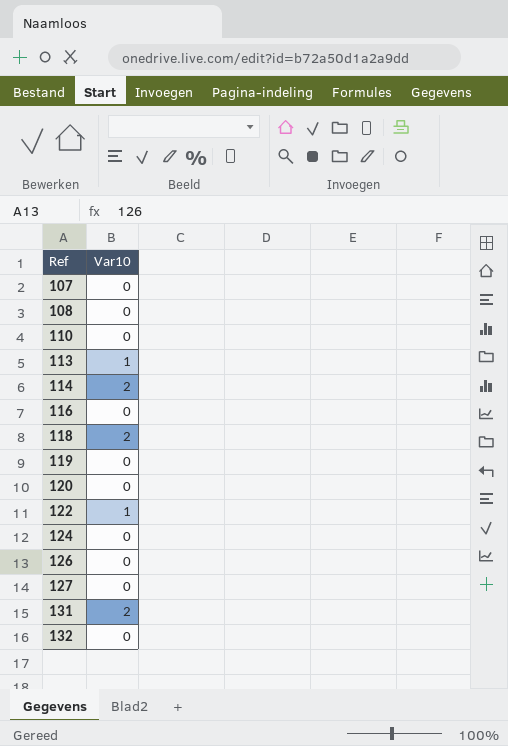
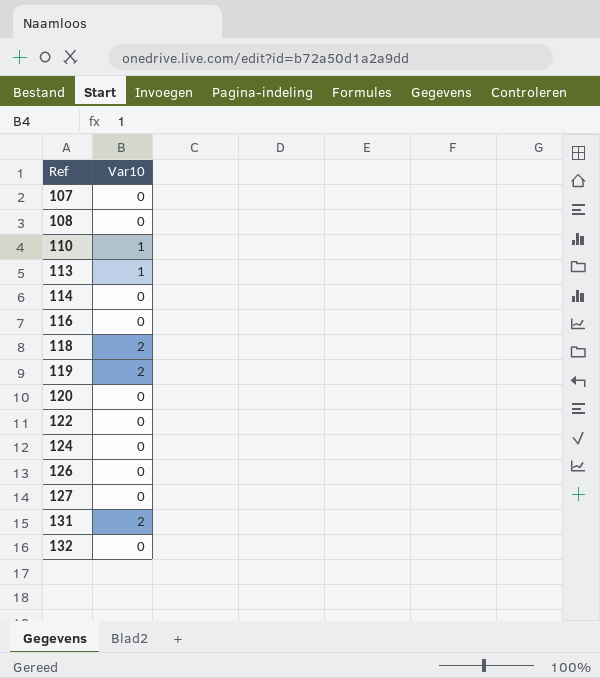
110 | Var10: 0 -> 1
114 | Var10: 2 -> 0
119 | Var10: 0 -> 2
122 | Var10: 1 -> 0

